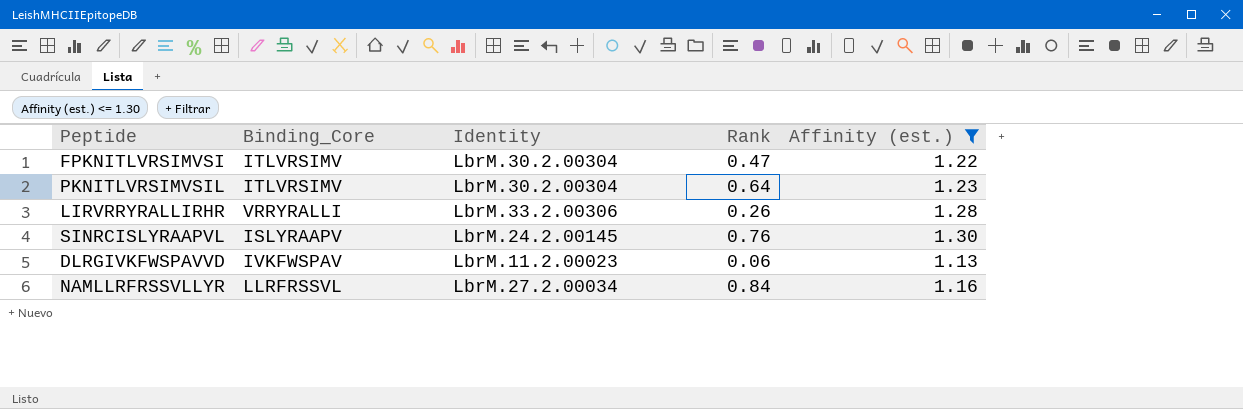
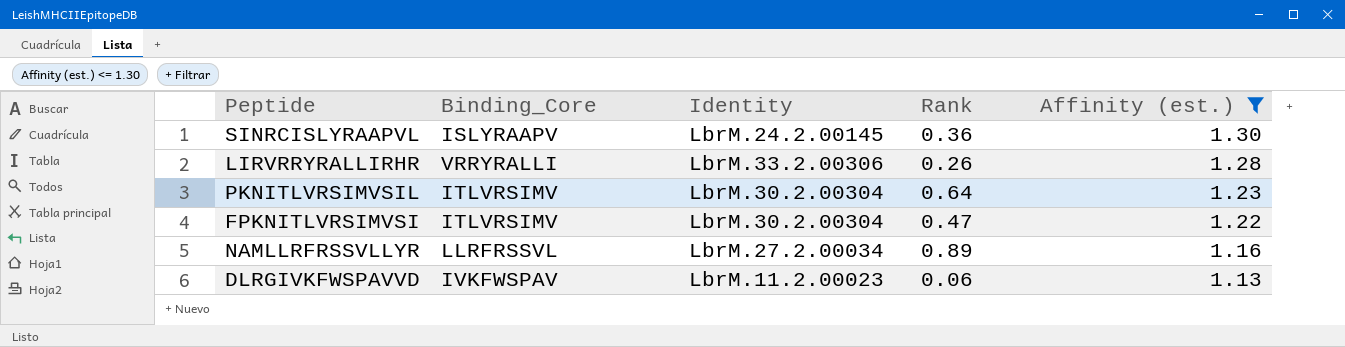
row order: none -> Affinity (est.) descending
SINRCISLYRAAPVL | Rank: 0.76 -> 0.36
NAMLLRFRSSVLLYR | Rank: 0.84 -> 0.89

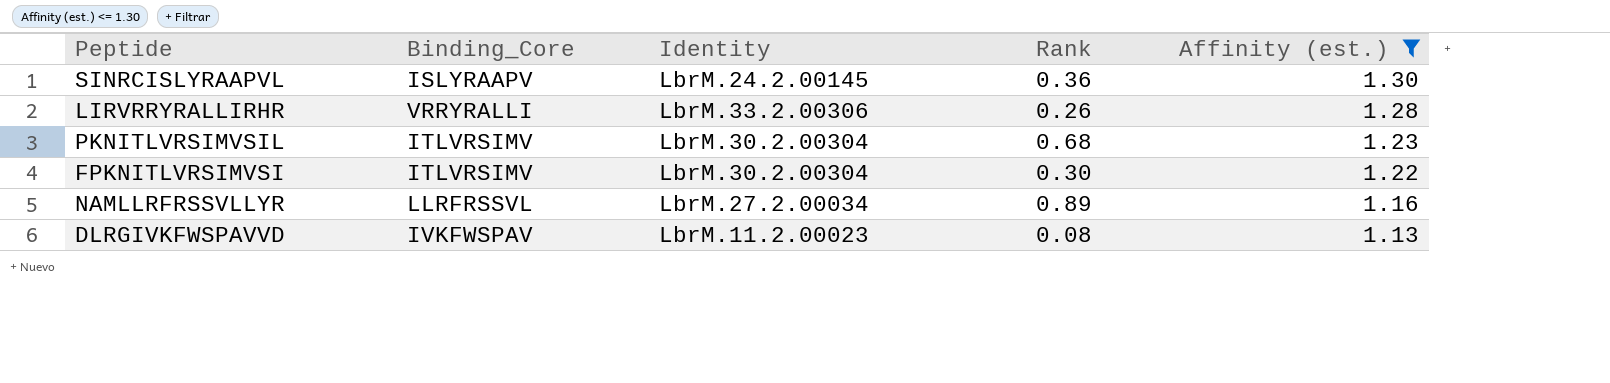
PKNITLVRSIMVSIL | Rank: 0.64 -> 0.68
FPKNITLVRSIMVSI | Rank: 0.47 -> 0.30
DLRGIVKFWSPAVVD | Rank: 0.06 -> 0.08

